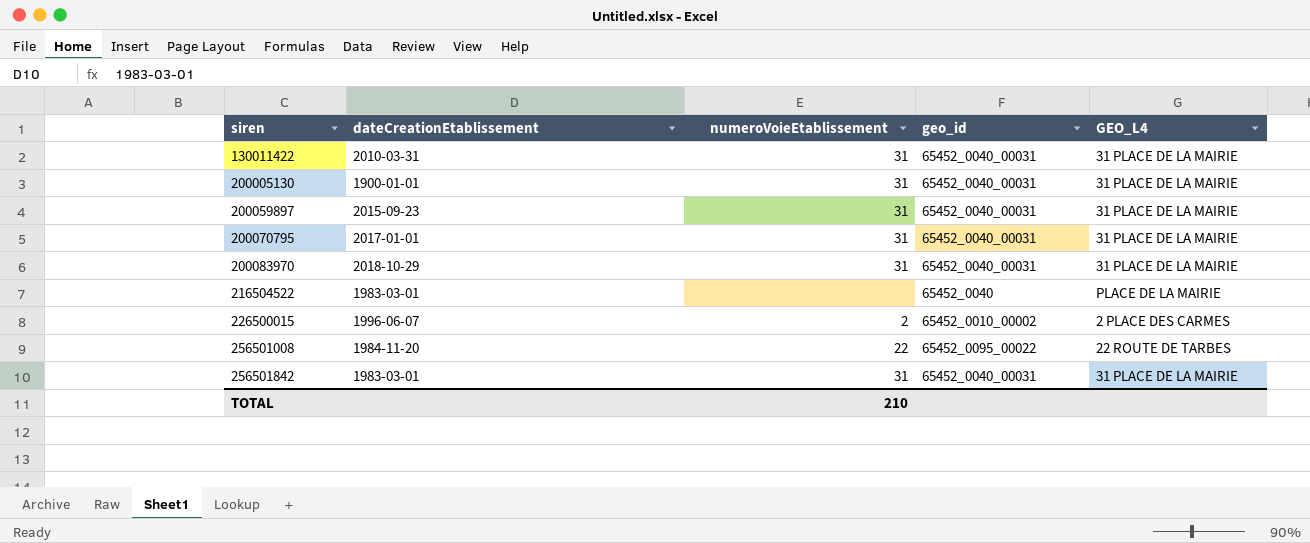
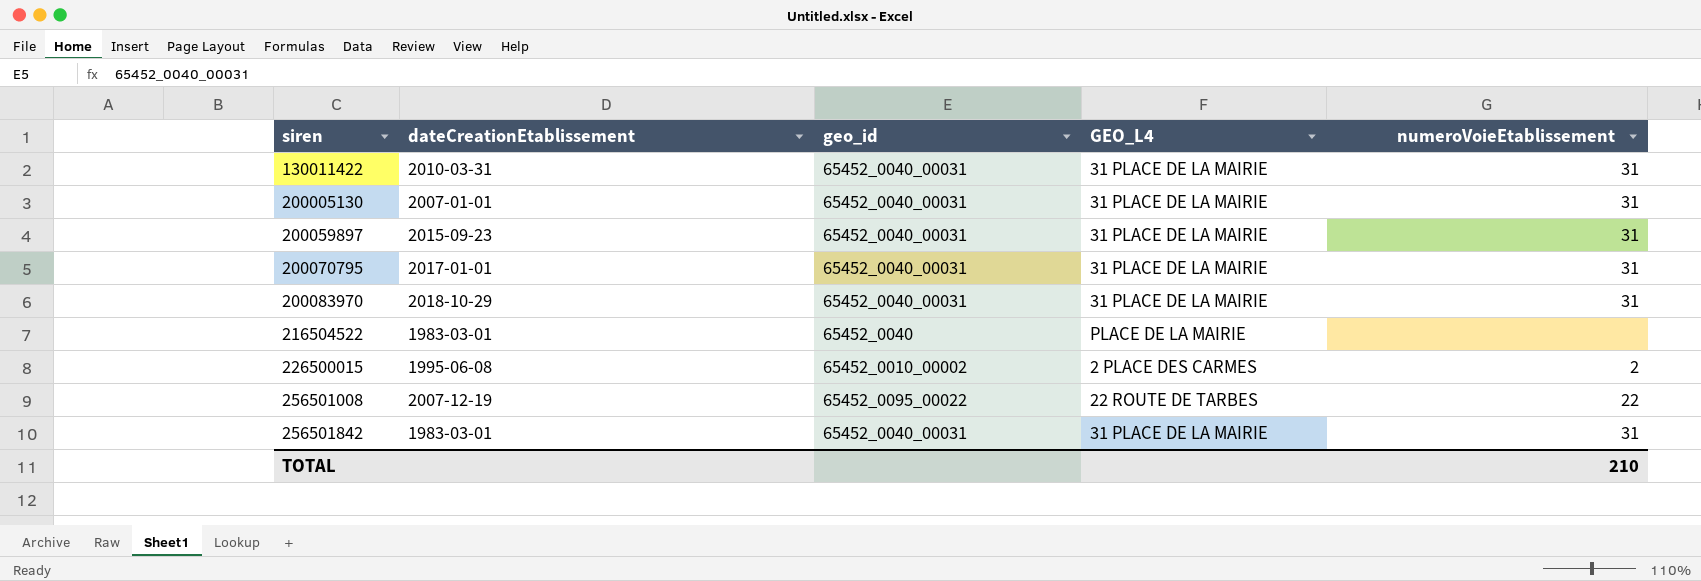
column numeroVoieEtablissement | position: 3 -> 5
200005130 | dateCreationEtablissement: 1900-01-01 -> 2007-01-01
226500015 | dateCreationEtablissement: 1996-06-07 -> 1995-06-08
256501008 | dateCreationEtablissement: 1984-11-20 -> 2007-12-19

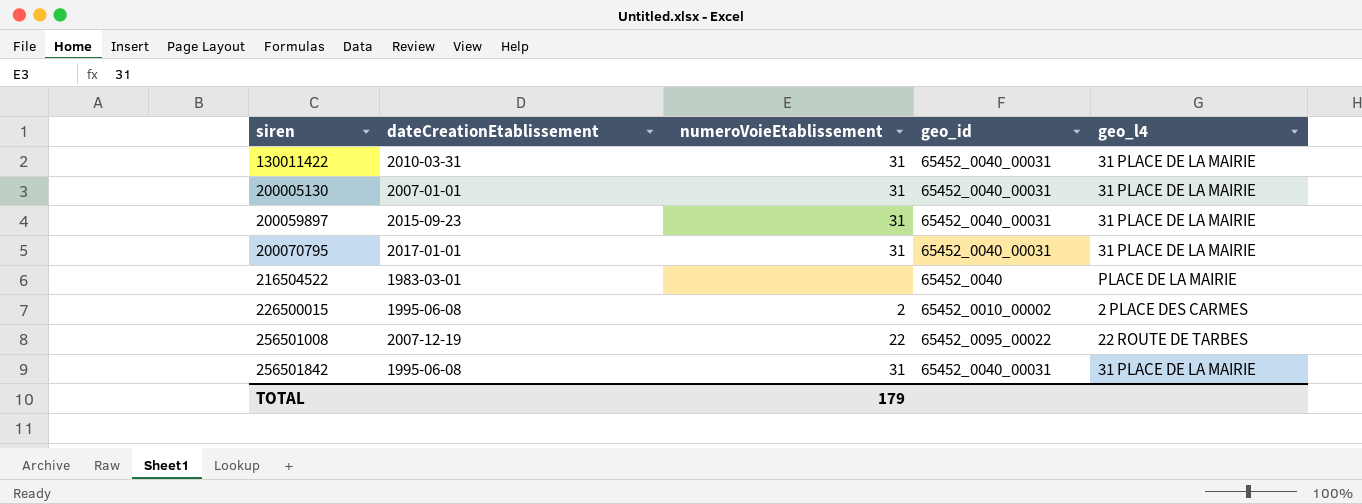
column numeroVoieEtablissement | position: 5 -> 3
column name: GEO_L4 -> geo_l4
row 200083970: 2018-10-29 | 65452_0040_00031 | 31 PLACE DE LA MAIRIE | 31 -> none
256501842 | dateCreationEtablissement: 1983-03-01 -> 1995-06-08
TOTAL | numeroVoieEtablissement: 210 -> 179

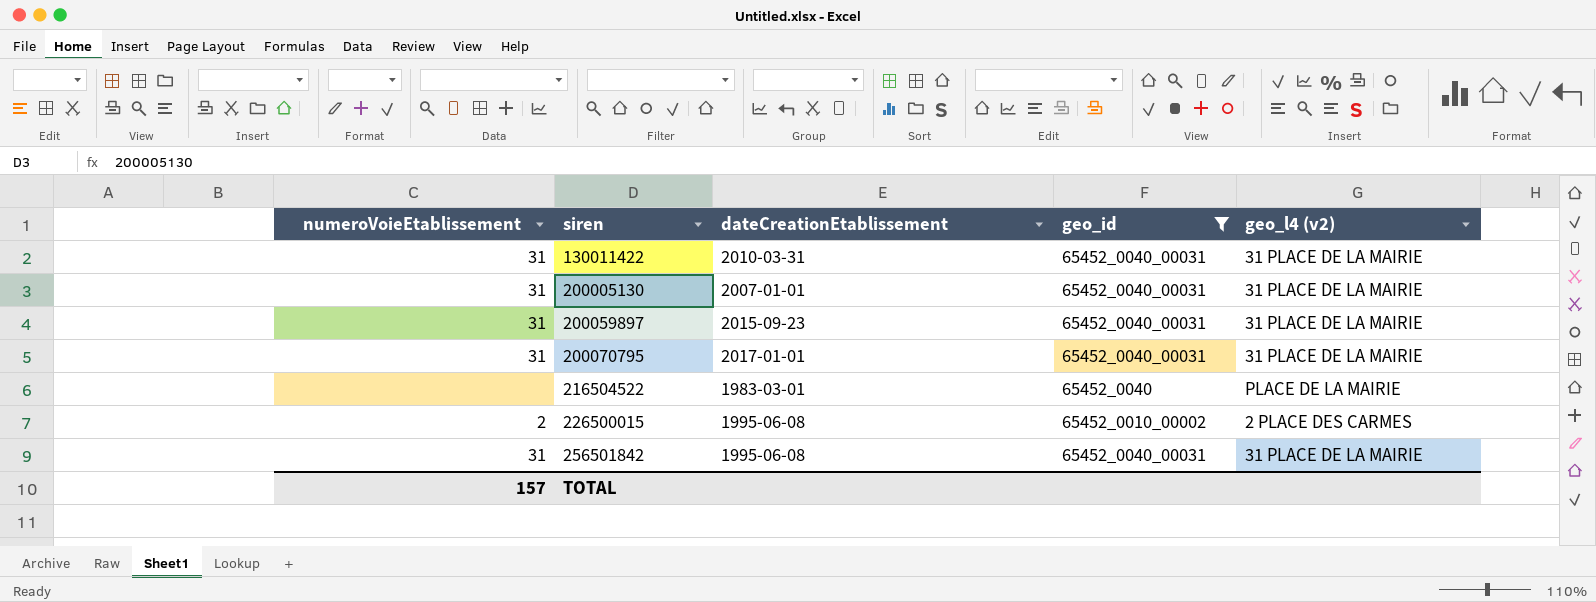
filter: none -> geo_id != 65452_0095_00022
column numeroVoieEtablissement | position: 3 -> 1
column name: geo_l4 -> geo_l4 (v2)
TOTAL | numeroVoieEtablissement: 179 -> 157

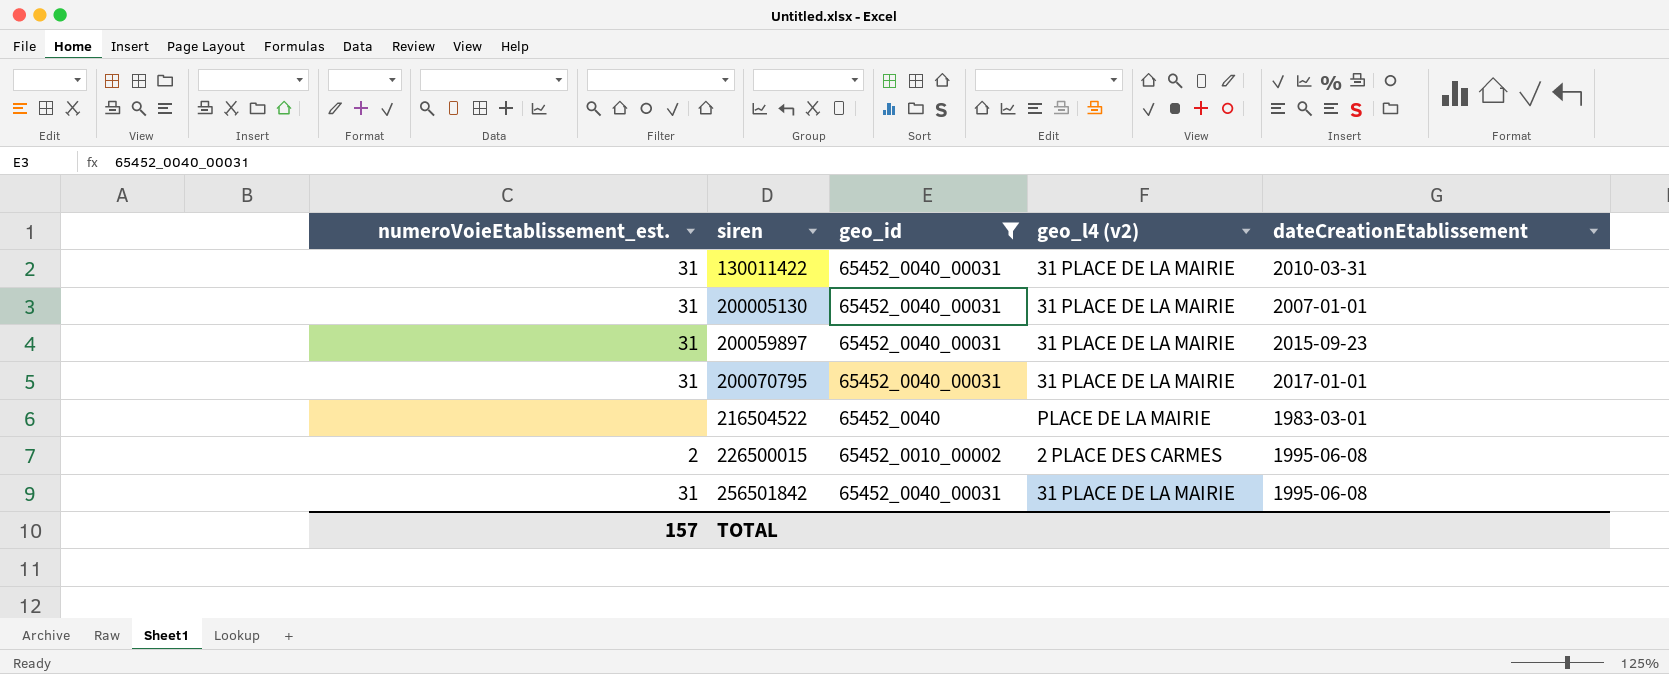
column name: numeroVoieEtablissement -> numeroVoieEtablissement_est.
column dateCreationEtablissement | position: 3 -> 5

